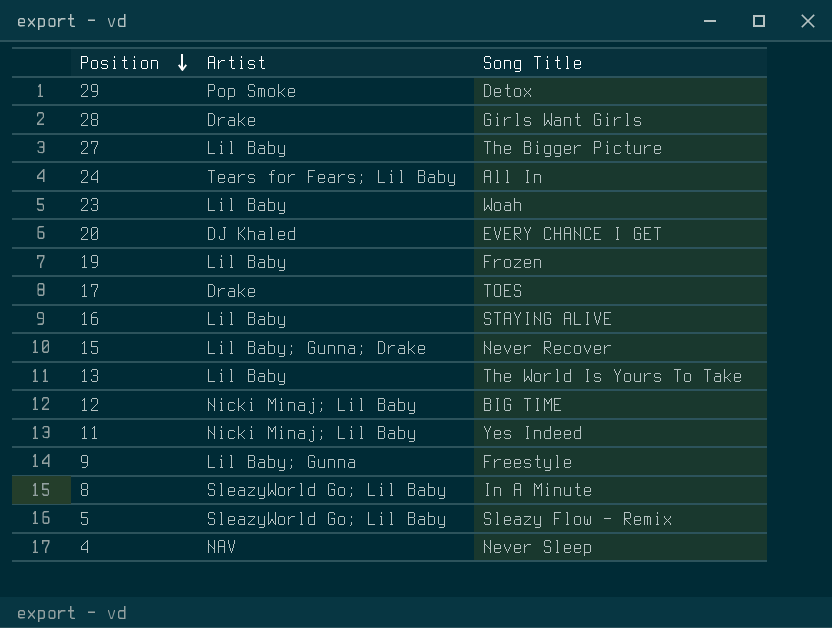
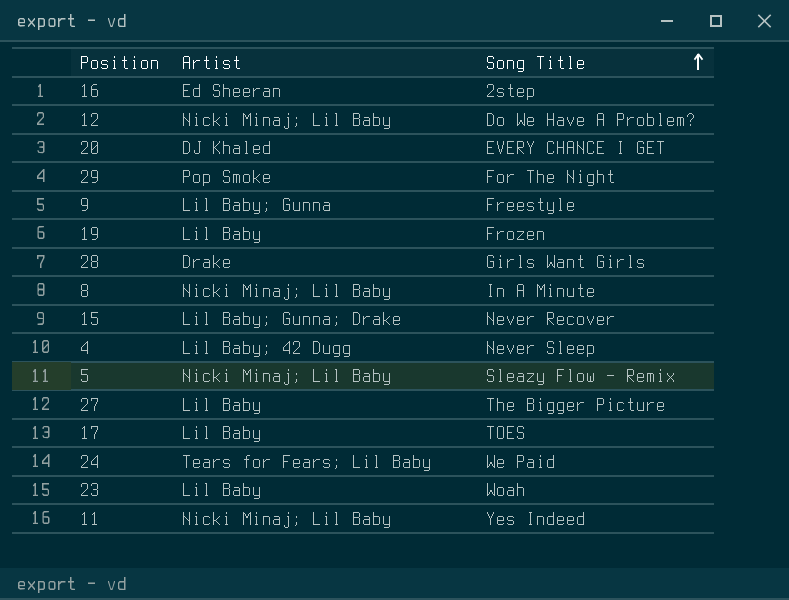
row order: Position descending -> Song Title ascending
row 13: Lil Baby | The World Is Yours To Take -> none
16 | Artist: Lil Baby -> Ed Sheeran
16 | Song Title: STAYING ALIVE -> 2step
12 | Song Title: BIG TIME -> Do We Have A Problem?
29 | Song Title: Detox -> For The Night
8 | Artist: SleazyWorld Go; Lil Baby -> Nicki Minaj; Lil Baby
4 | Artist: NAV -> Lil Baby; 42 Dugg
5 | Artist: SleazyWorld Go; Lil Baby -> Nicki Minaj; Lil Baby
17 | Artist: Drake -> Lil Baby
24 | Song Title: All In -> We Paid

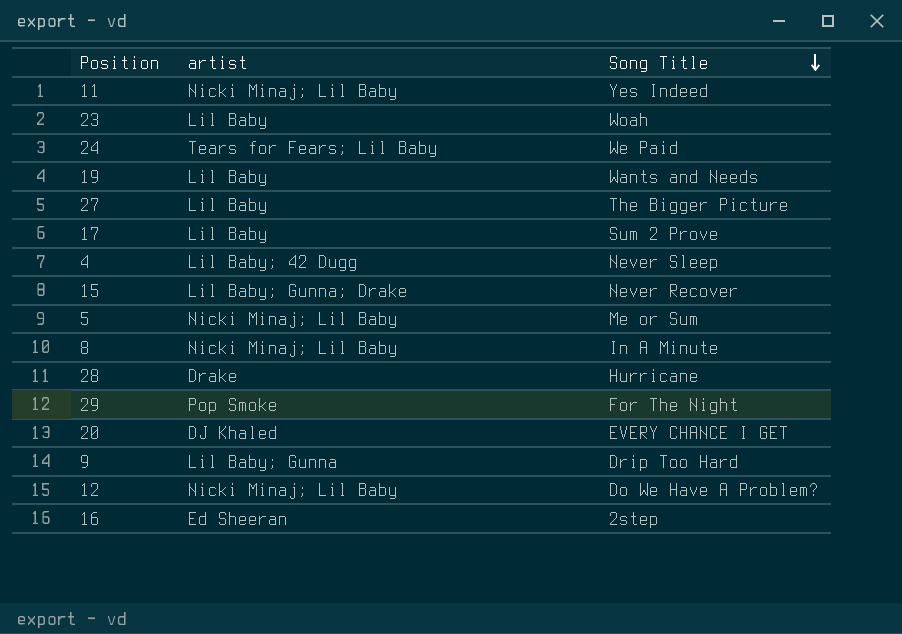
row order: Song Title ascending -> Song Title descending
column name: Artist -> artist
19 | Song Title: Frozen -> Wants and Needs
17 | Song Title: TOES -> Sum 2 Prove
5 | Song Title: Sleazy Flow - Remix -> Me or Sum
28 | Song Title: Girls Want Girls -> Hurricane
9 | Song Title: Freestyle -> Drip Too Hard

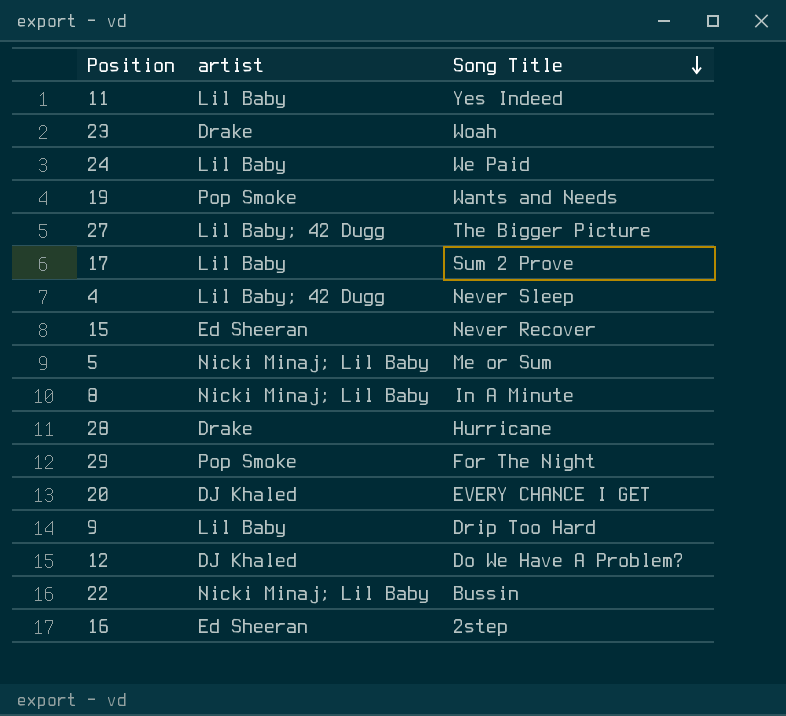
11 | artist: Nicki Minaj; Lil Baby -> Lil Baby
23 | artist: Lil Baby -> Drake
24 | artist: Tears for Fears; Lil Baby -> Lil Baby
19 | artist: Lil Baby -> Pop Smoke
27 | artist: Lil Baby -> Lil Baby; 42 Dugg
15 | artist: Lil Baby; Gunna; Drake -> Ed Sheeran
9 | artist: Lil Baby; Gunna -> Lil Baby
12 | artist: Nicki Minaj; Lil Baby -> DJ Khaled
row 22: none -> Nicki Minaj; Lil Baby | Bussin

